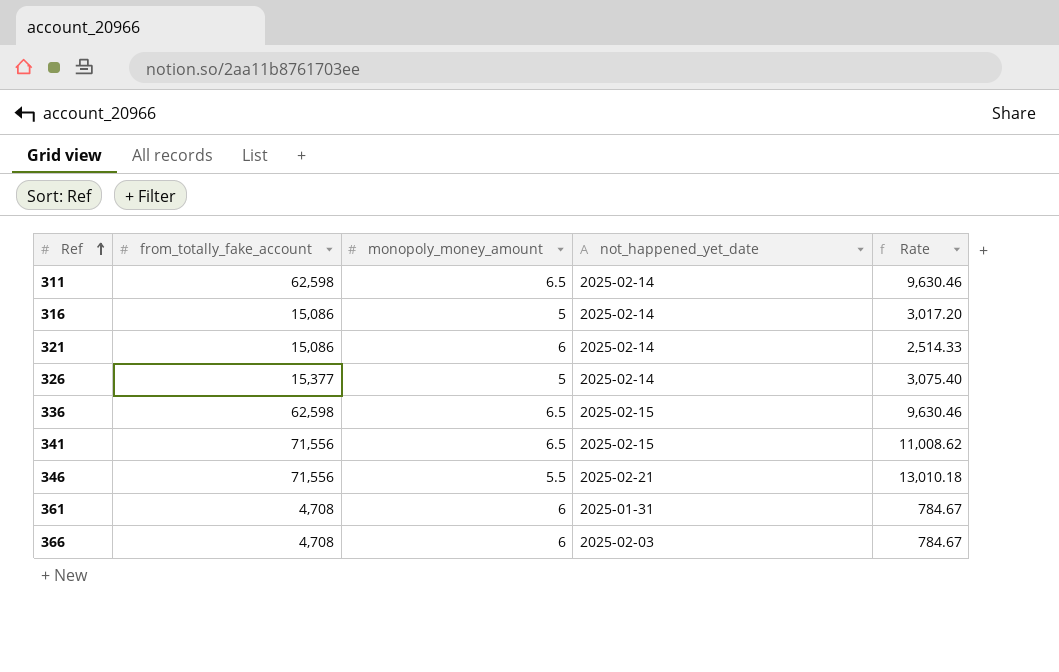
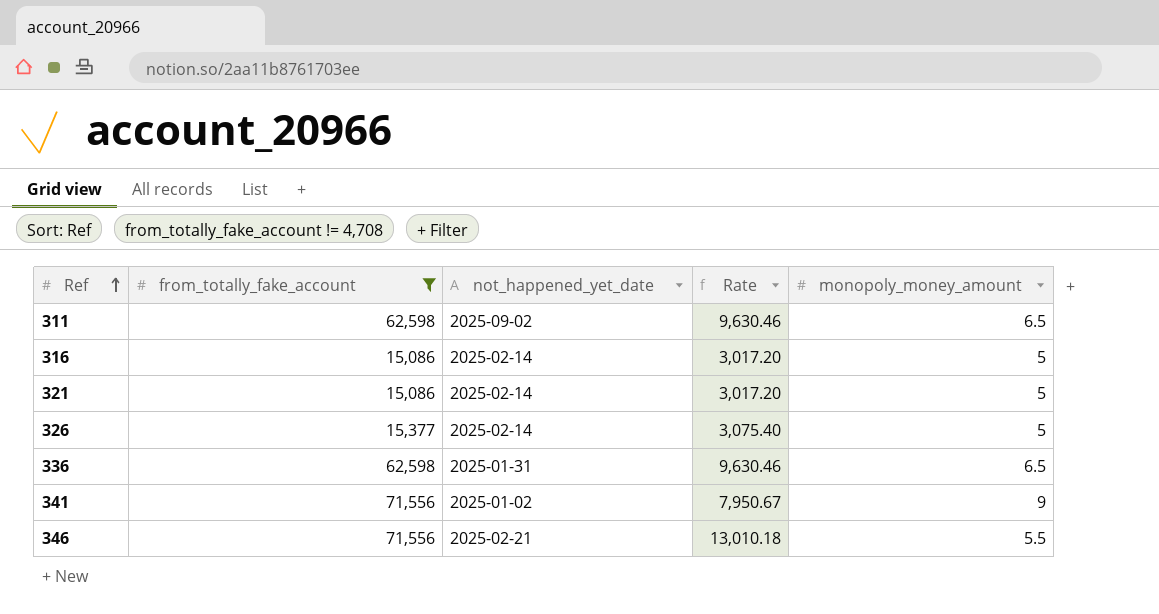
filter: none -> from_totally_fake_account != 4,708
column monopoly_money_amount | position: 3 -> 5
311 | not_happened_yet_date: 2025-02-14 -> 2025-09-02
321 | Rate: 2,514.33 -> 3,017.20
321 | monopoly_money_amount: 6 -> 5
336 | not_happened_yet_date: 2025-02-15 -> 2025-01-31
341 | not_happened_yet_date: 2025-02-15 -> 2025-01-02
341 | Rate: 11,008.62 -> 7,950.67
341 | monopoly_money_amount: 6.5 -> 9

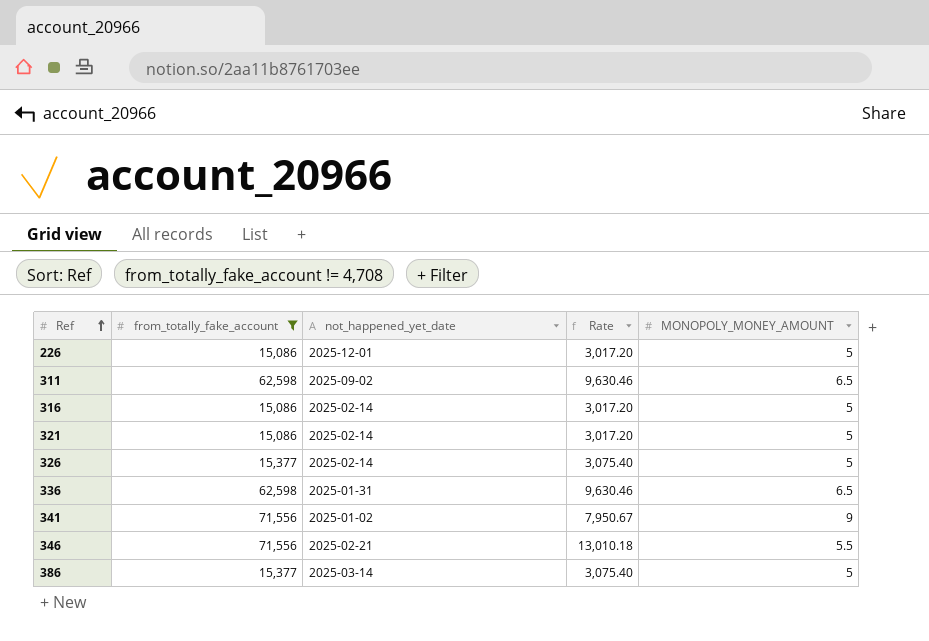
column name: monopoly_money_amount -> MONOPOLY_MONEY_AMOUNT
row 226: none -> 15,086 | 2025-12-01 | 3,017.20 | 5
row 386: none -> 15,377 | 2025-03-14 | 3,075.40 | 5

